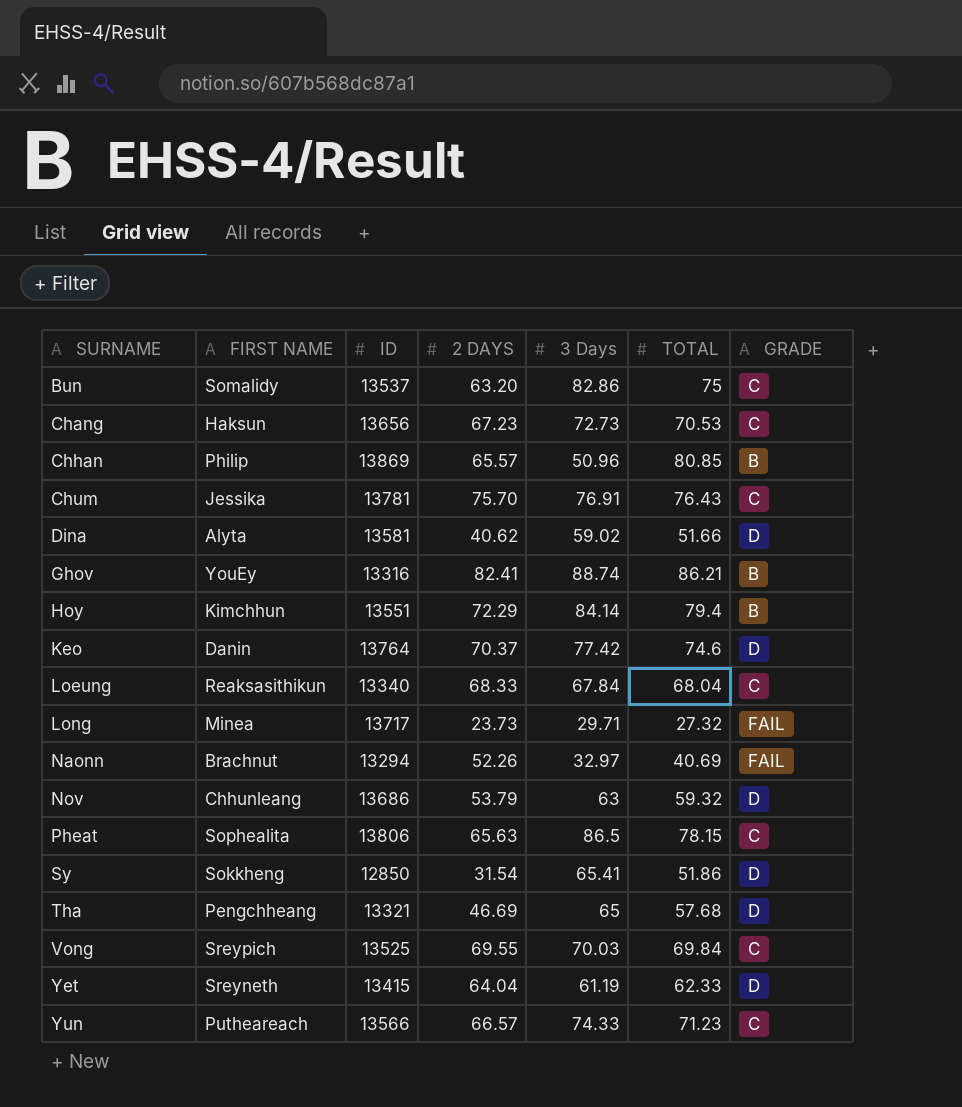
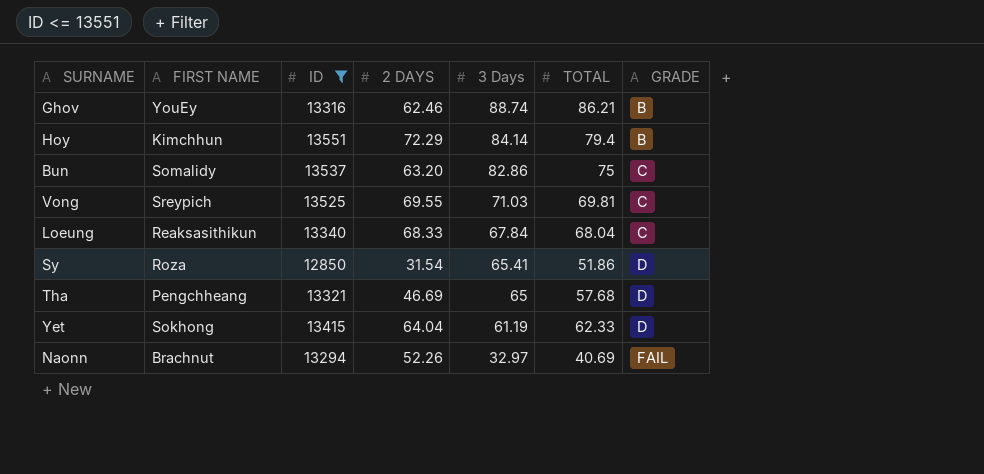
filter: none -> ID <= 13551
row order: SURNAME ascending -> 3 Days descending
Ghov | 2 DAYS: 82.41 -> 62.46
Vong | 3 Days: 70.03 -> 71.03
Vong | TOTAL: 69.84 -> 69.81
Sy | FIRST NAME: Sokkheng -> Roza
Yet | FIRST NAME: Sreyneth -> Sokhong

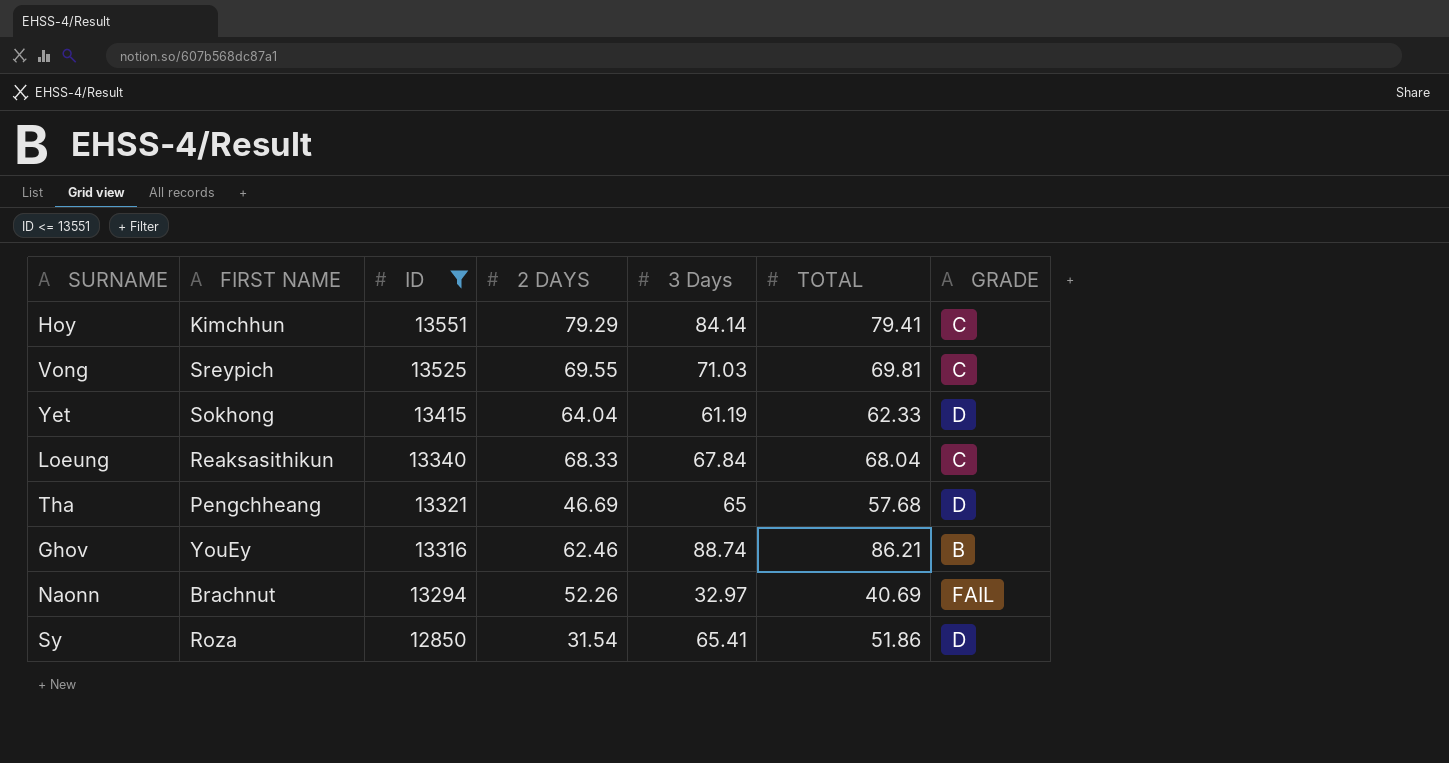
row order: 3 Days descending -> ID descending
row Bun: Somalidy | 13537 | 63.20 | 82.86 | 75 | C -> none
Hoy | 2 DAYS: 72.29 -> 79.29
Hoy | TOTAL: 79.4 -> 79.41
Hoy | GRADE: B -> C

